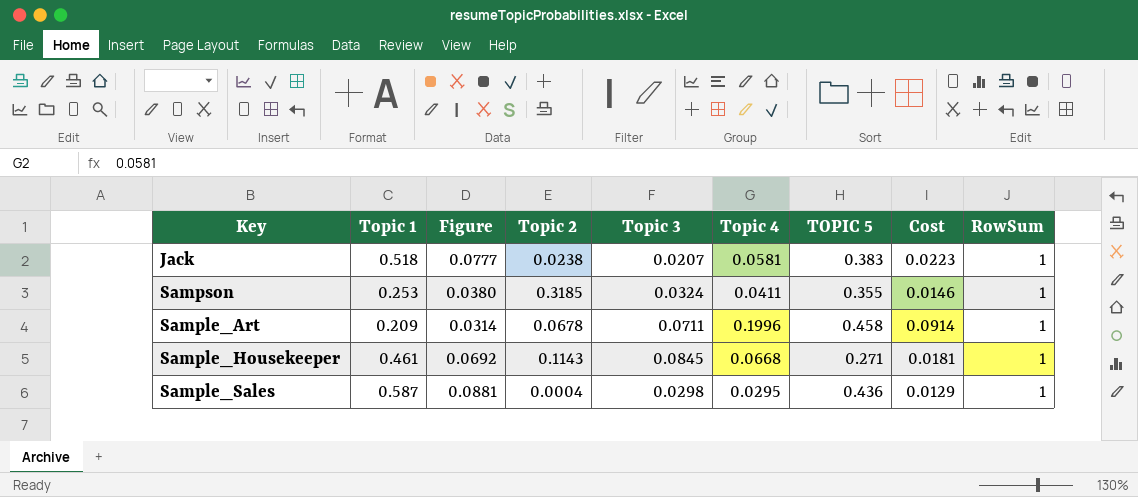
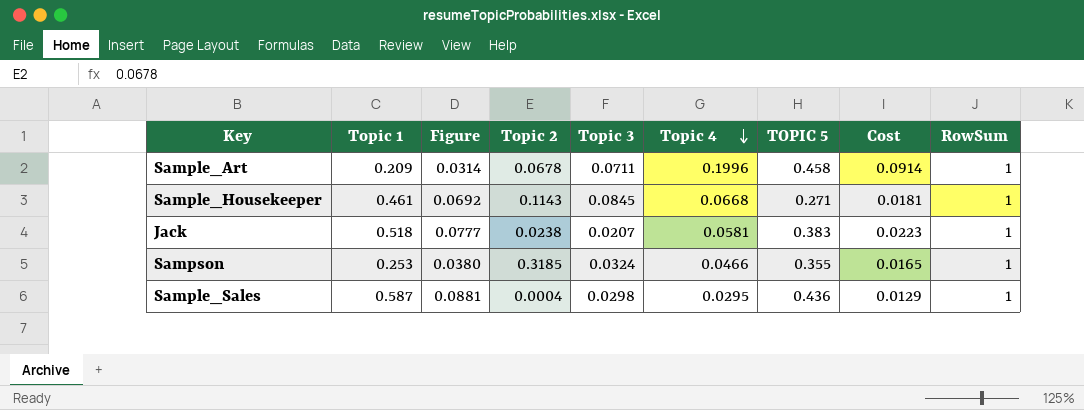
row order: none -> Topic 4 descending
Sampson | Topic 4: 0.0411 -> 0.0466
Sampson | Cost: 0.0146 -> 0.0165

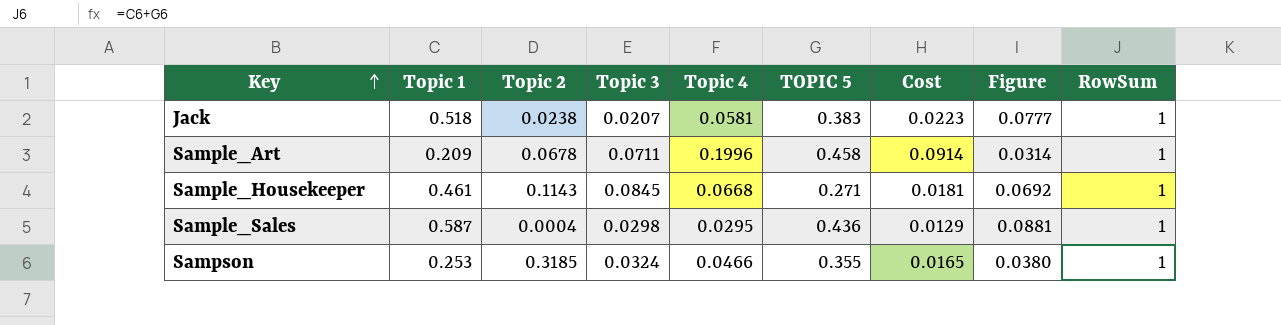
row order: Topic 4 descending -> Key ascending
column Figure | position: 3 -> 8

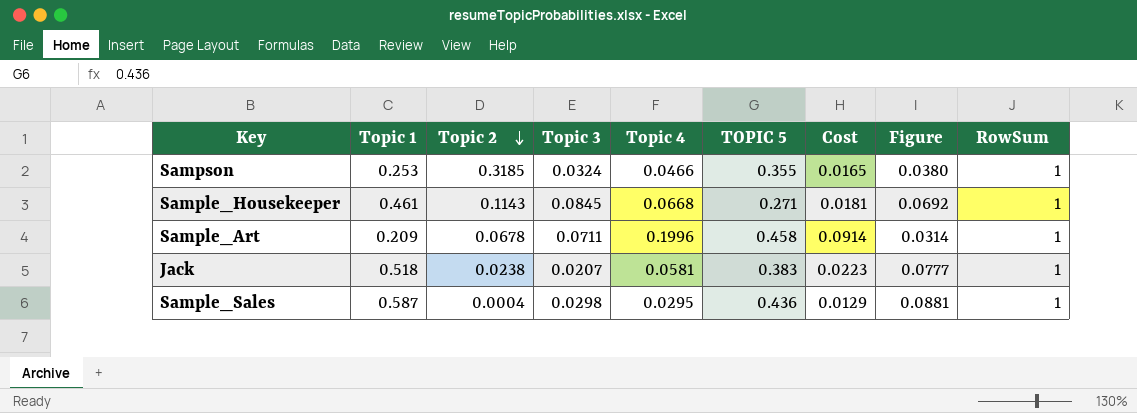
row order: Key ascending -> Topic 2 descending

